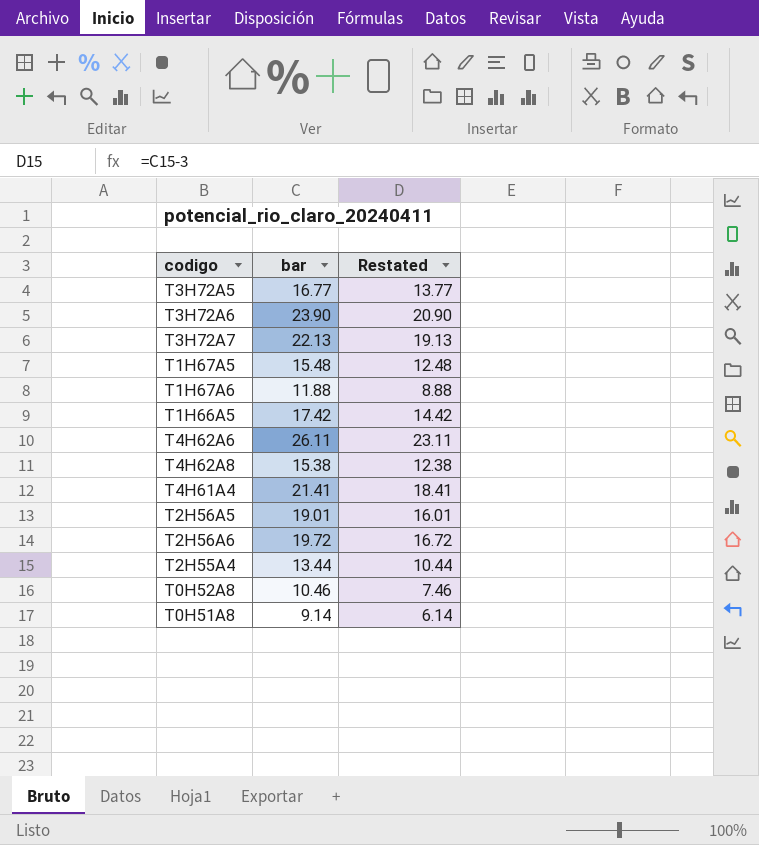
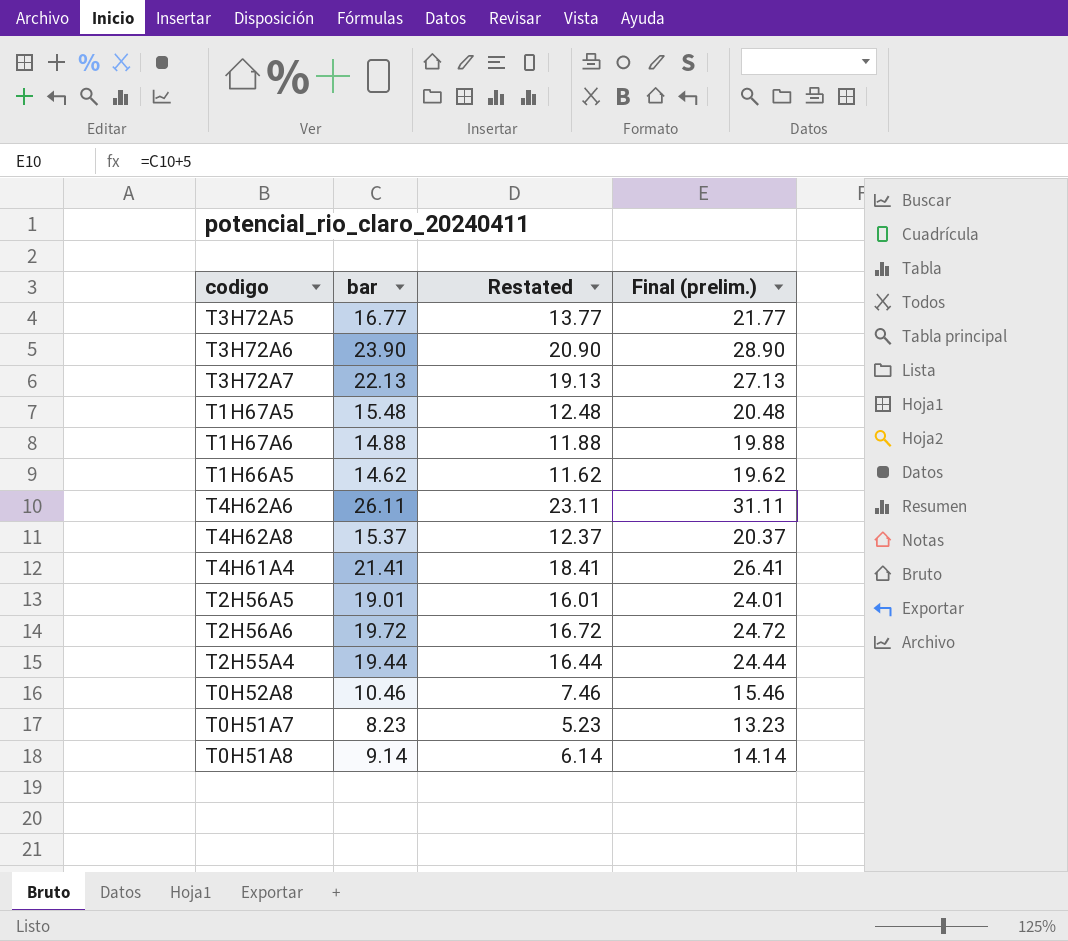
column Final (prelim.) | formula: none -> [bar] + 5
T1H67A6 | bar: 11.88 -> 14.88
T1H67A6 | Restated: 8.88 -> 11.88
T1H66A5 | bar: 17.42 -> 14.62
T1H66A5 | Restated: 14.42 -> 11.62
T4H62A8 | bar: 15.38 -> 15.37
T4H62A8 | Restated: 12.38 -> 12.37
T2H55A4 | bar: 13.44 -> 19.44
T2H55A4 | Restated: 10.44 -> 16.44
row T0H51A7: none -> 8.23 | 5.23 | 13.23

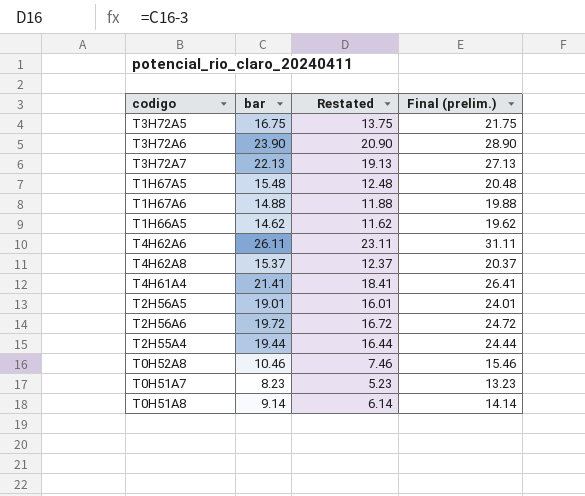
T3H72A5 | bar: 16.77 -> 16.75
T3H72A5 | Restated: 13.77 -> 13.75
T3H72A5 | Final (prelim.): 21.77 -> 21.75

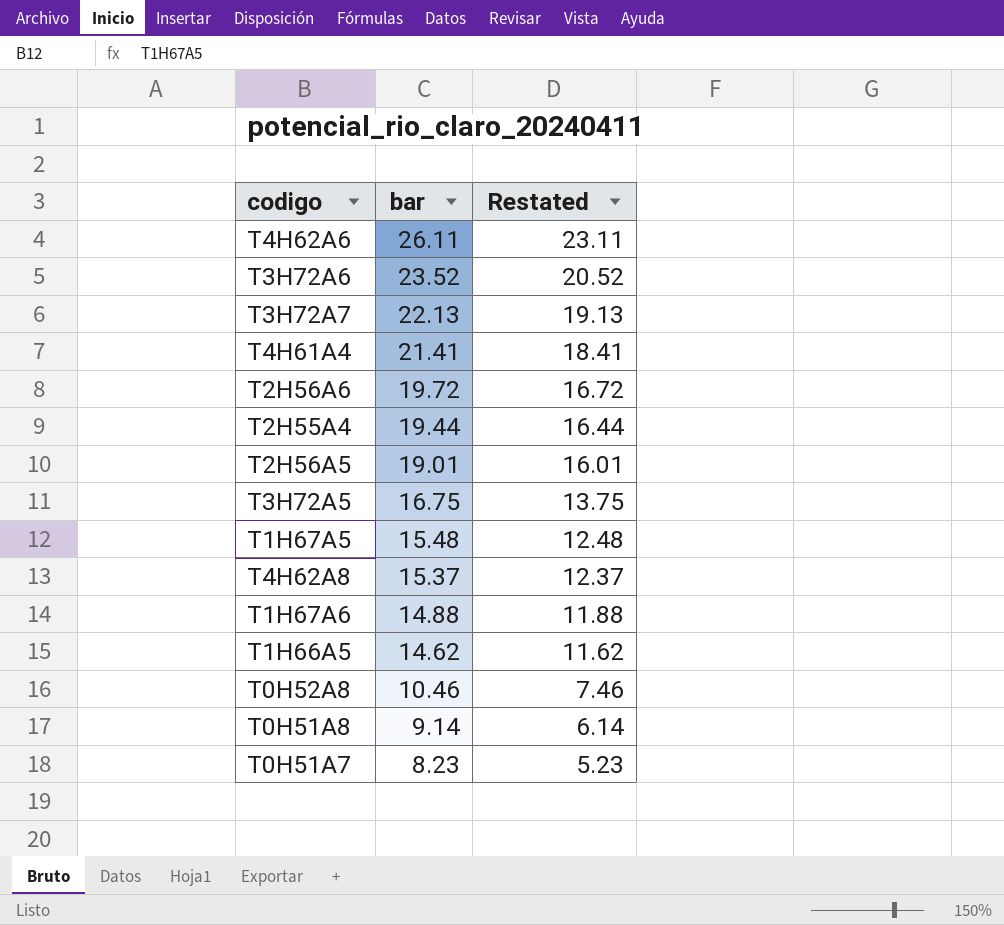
row order: none -> bar descending
column Final (prelim.) | formula: [bar] + 5 -> none
T3H72A6 | bar: 23.90 -> 23.52
T3H72A6 | Restated: 20.90 -> 20.52

